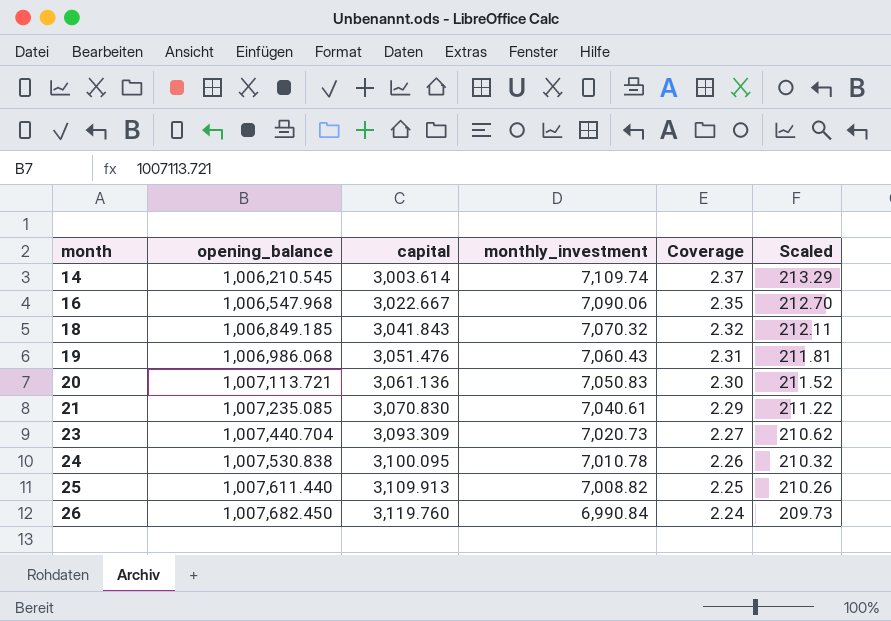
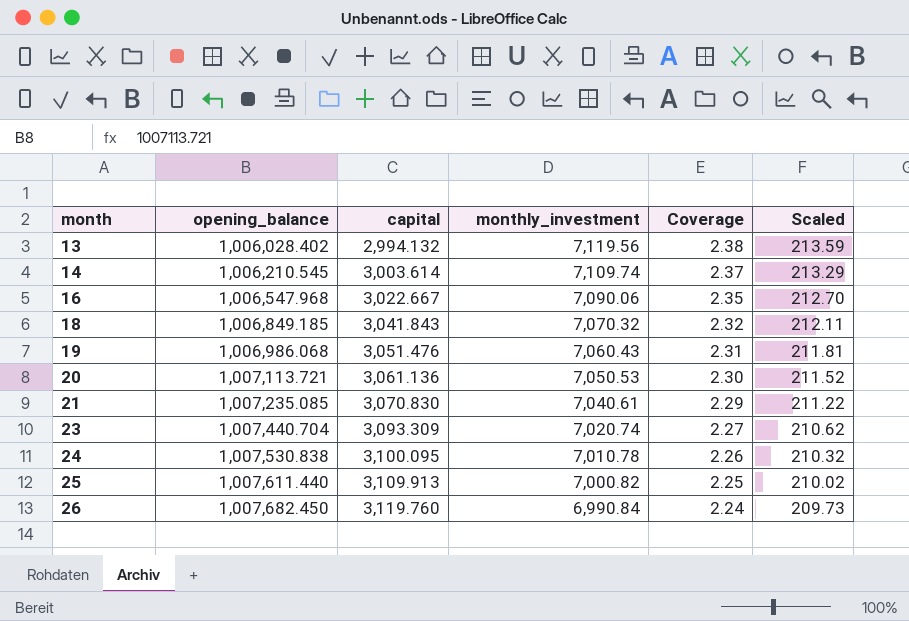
row 13: none -> 1,006,028.402 | 2,994.132 | 7,119.56 | 2.38 | 213.59
20 | monthly_investment: 7,050.83 -> 7,050.53
23 | monthly_investment: 7,020.73 -> 7,020.74
25 | monthly_investment: 7,008.82 -> 7,000.82
25 | Scaled: 210.26 -> 210.02

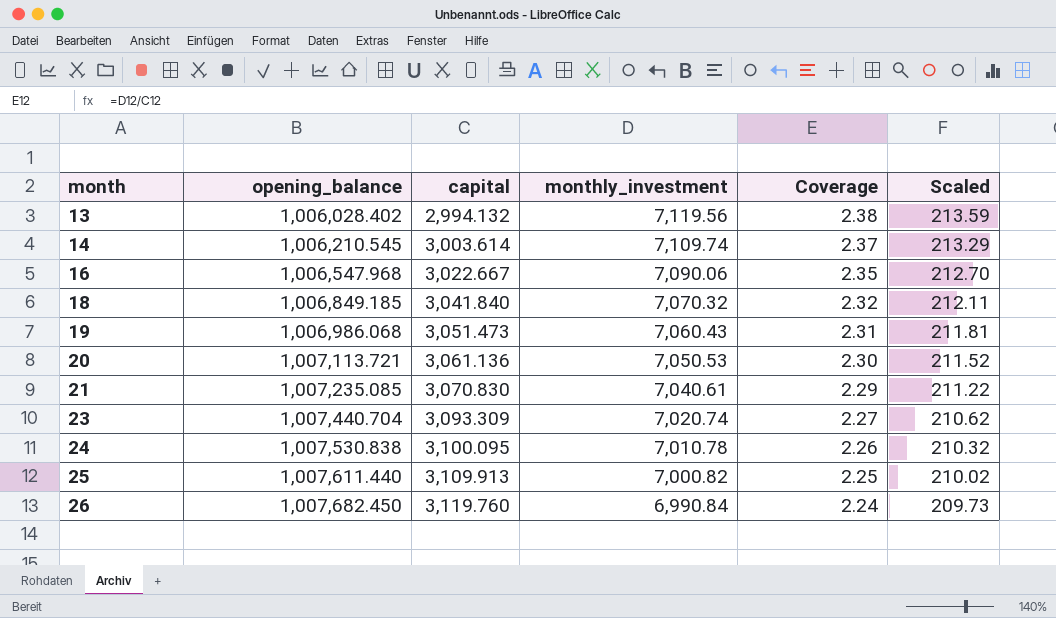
18 | capital: 3,041.843 -> 3,041.840
19 | capital: 3,051.476 -> 3,051.473

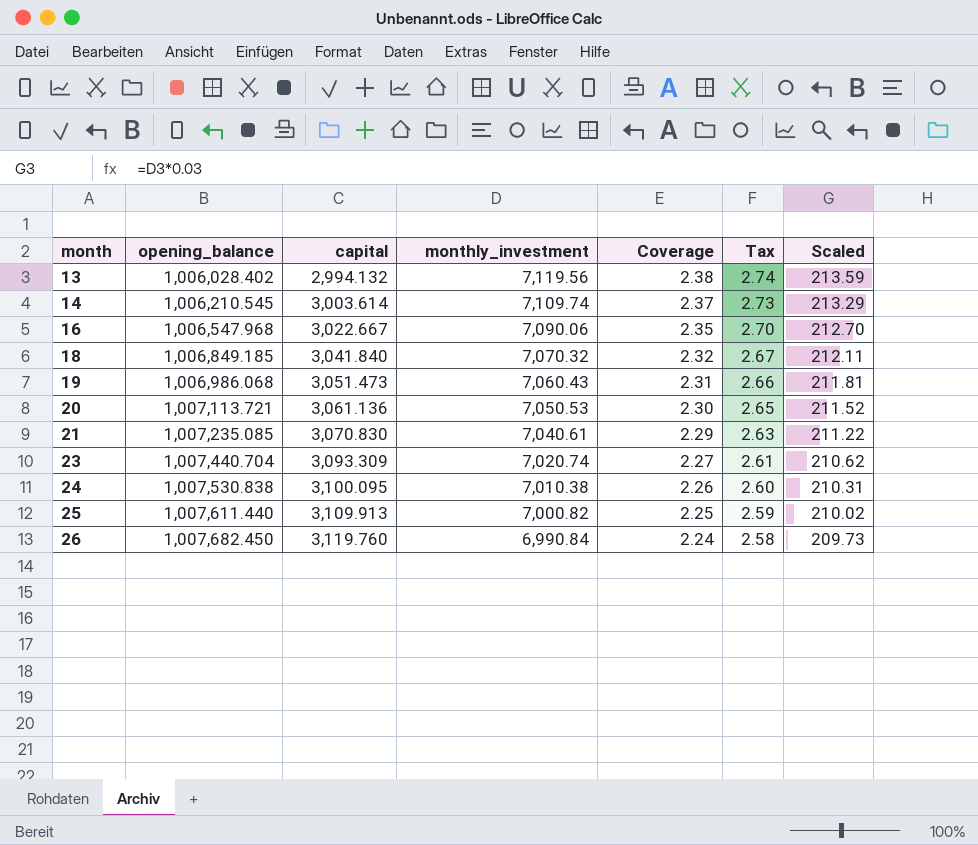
column Tax | formula: none -> [Coverage] * 1.15
24 | monthly_investment: 7,010.78 -> 7,010.38
24 | Scaled: 210.32 -> 210.31

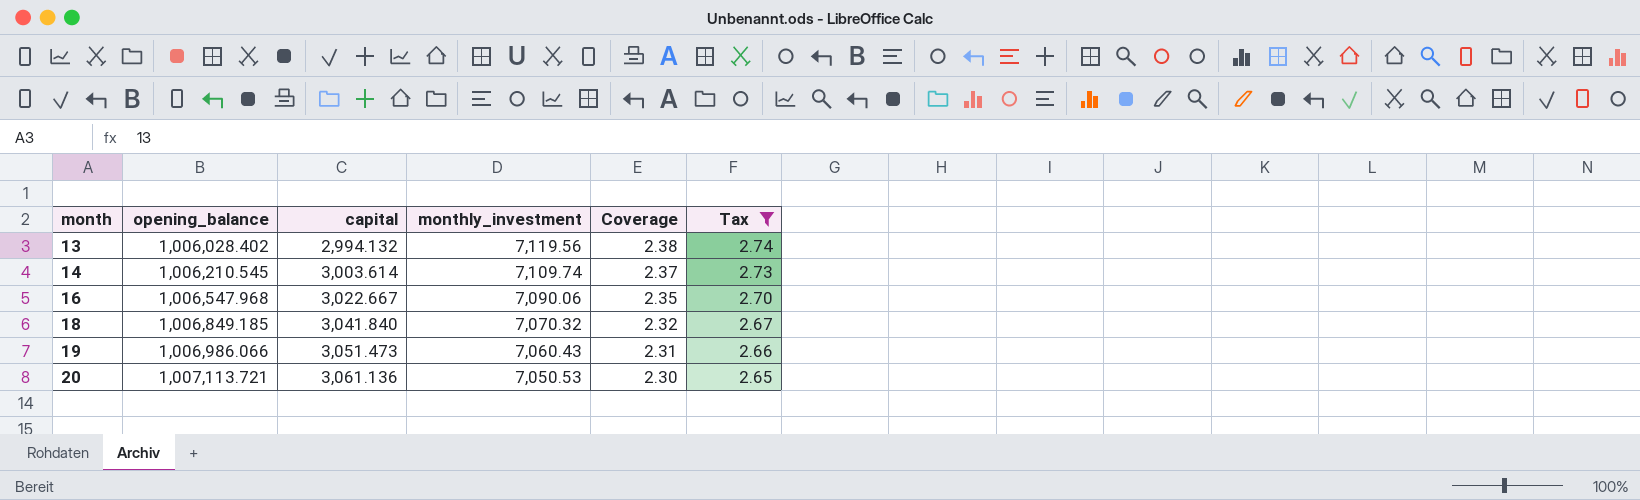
filter: none -> Tax >= 2.65
column Scaled | formula: [monthly_investment] * 0.03 -> none
19 | opening_balance: 1,006,986.068 -> 1,006,986.066

